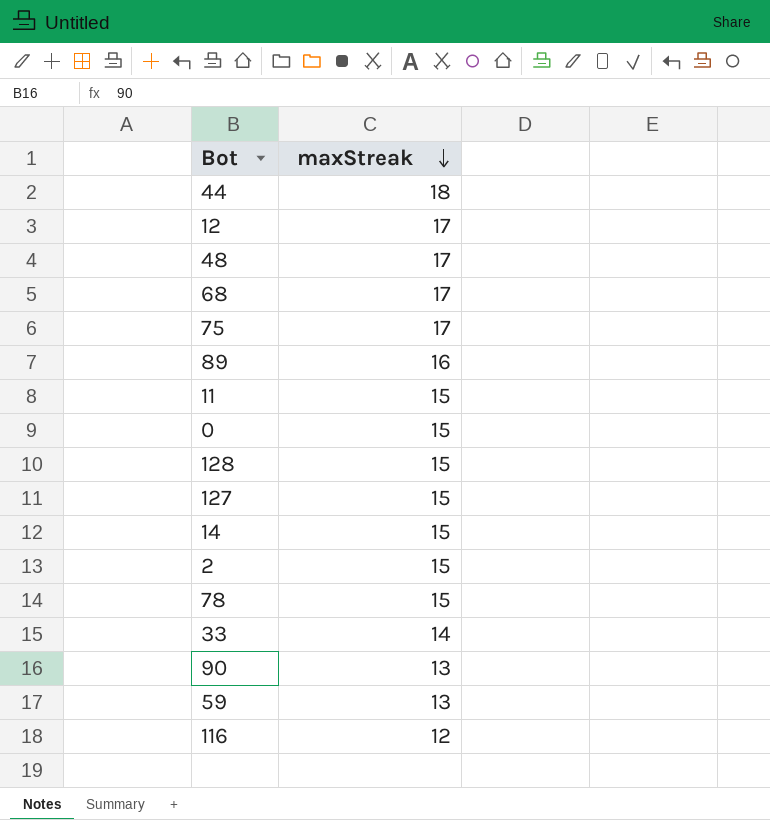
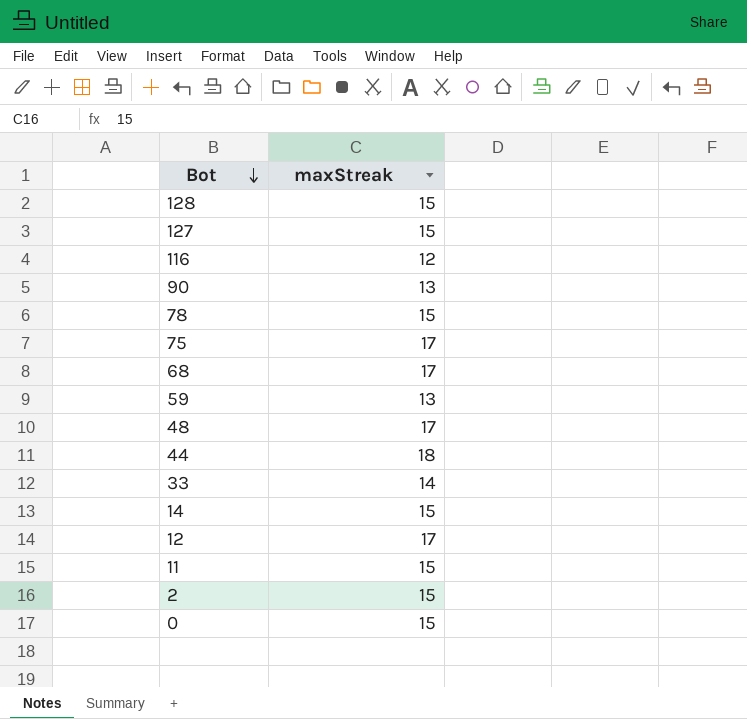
row order: maxStreak descending -> Bot descending
row 89: 16 -> none

